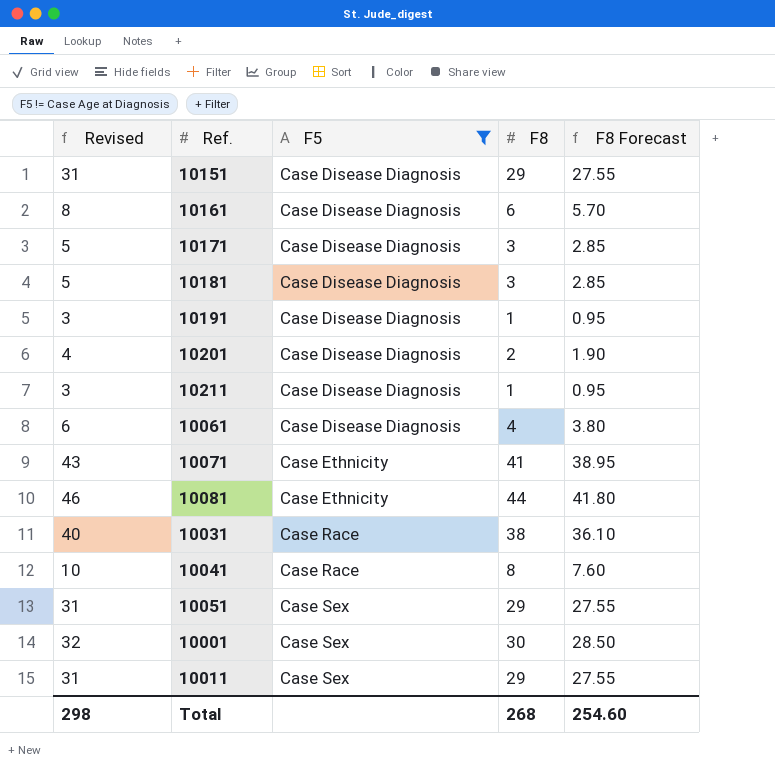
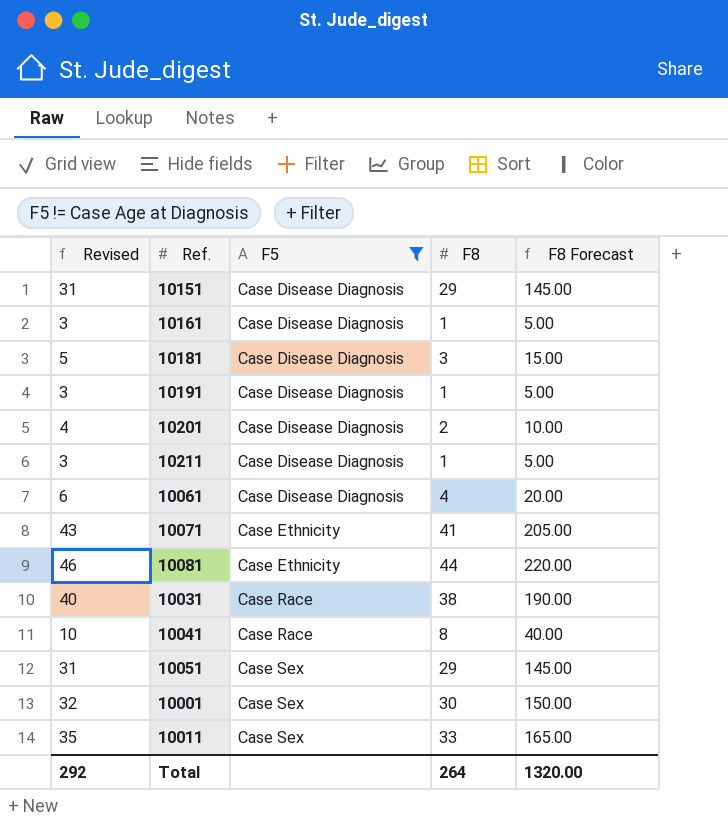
column F8 Forecast | formula: [F8] * 0.95 -> [F8] * 5
row 10171: 5 | Case Disease Diagnosis | 3 | 2.85 -> none
10161 | Revised: 8 -> 3
10161 | F8: 6 -> 1
10011 | Revised: 31 -> 35
10011 | F8: 29 -> 33
Total | Revised: 298 -> 292
Total | F8: 268 -> 264
Total | F8 Forecast: 254.60 -> 1320.00

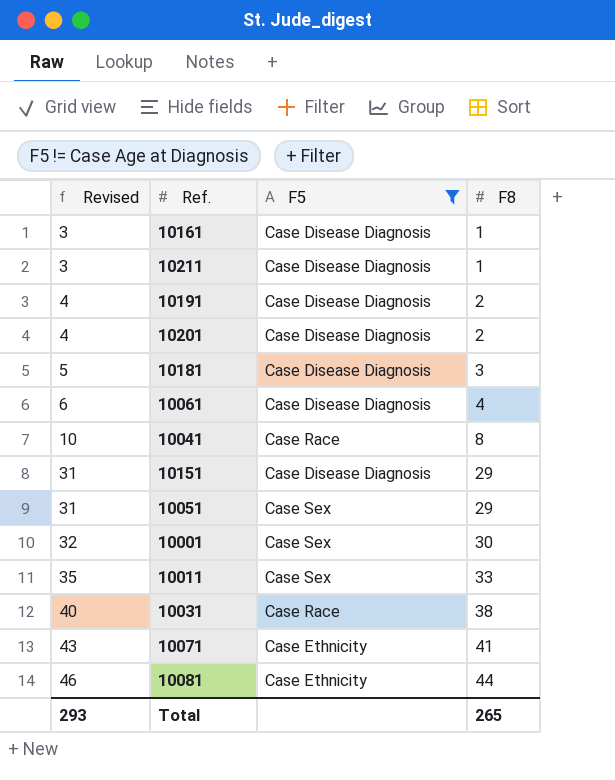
row order: F5 ascending -> Revised ascending
column F8 Forecast | formula: [F8] * 5 -> none
10191 | Revised: 3 -> 4
10191 | F8: 1 -> 2
Total | Revised: 292 -> 293
Total | F8: 264 -> 265

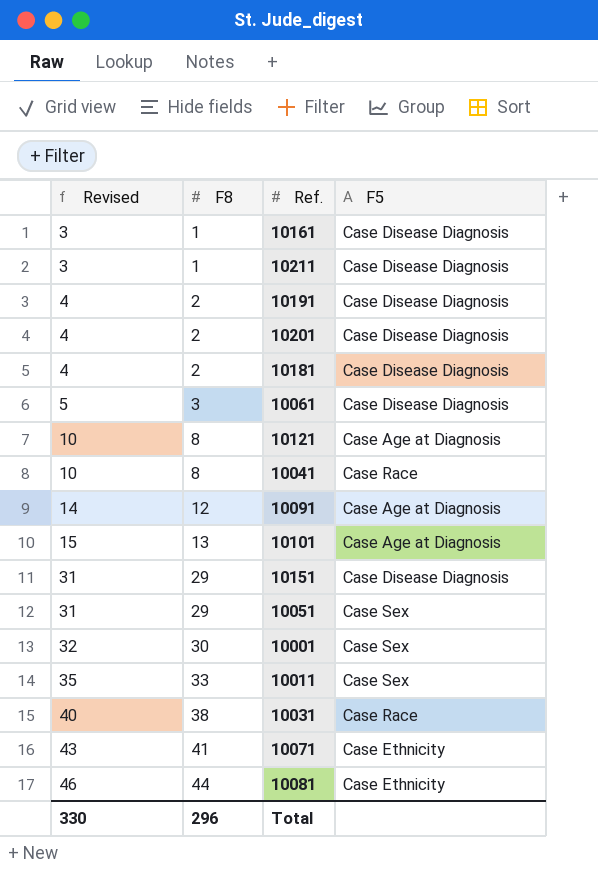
filter: F5 != Case Age at Diagnosis -> none
column F8 | position: 4 -> 2
10181 | Revised: 5 -> 4
10181 | F8: 3 -> 2
10061 | Revised: 6 -> 5
10061 | F8: 4 -> 3
Total | Revised: 293 -> 330
Total | F8: 265 -> 296

